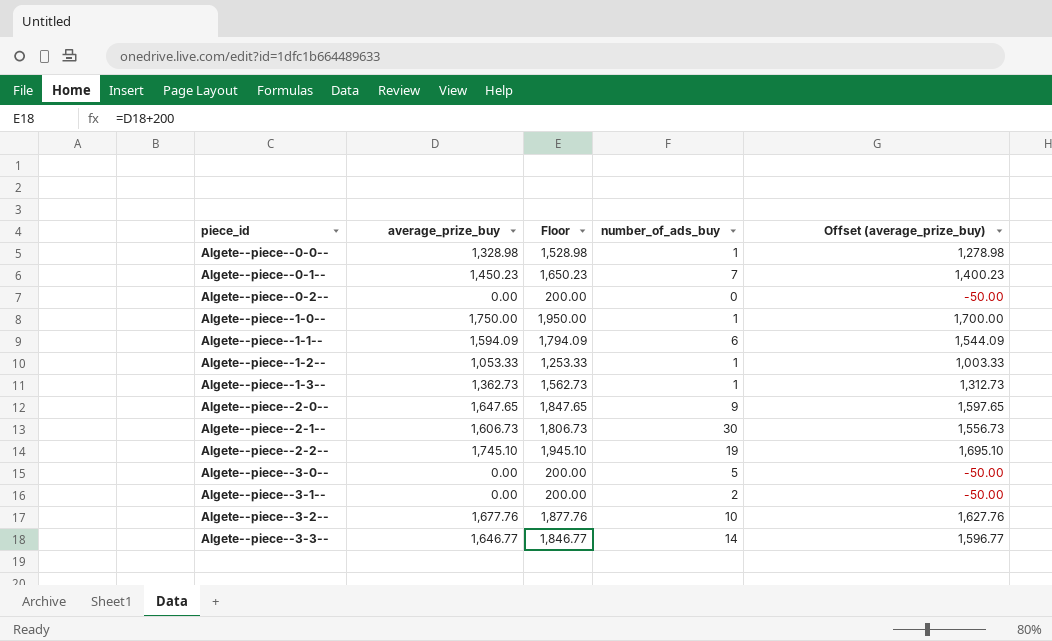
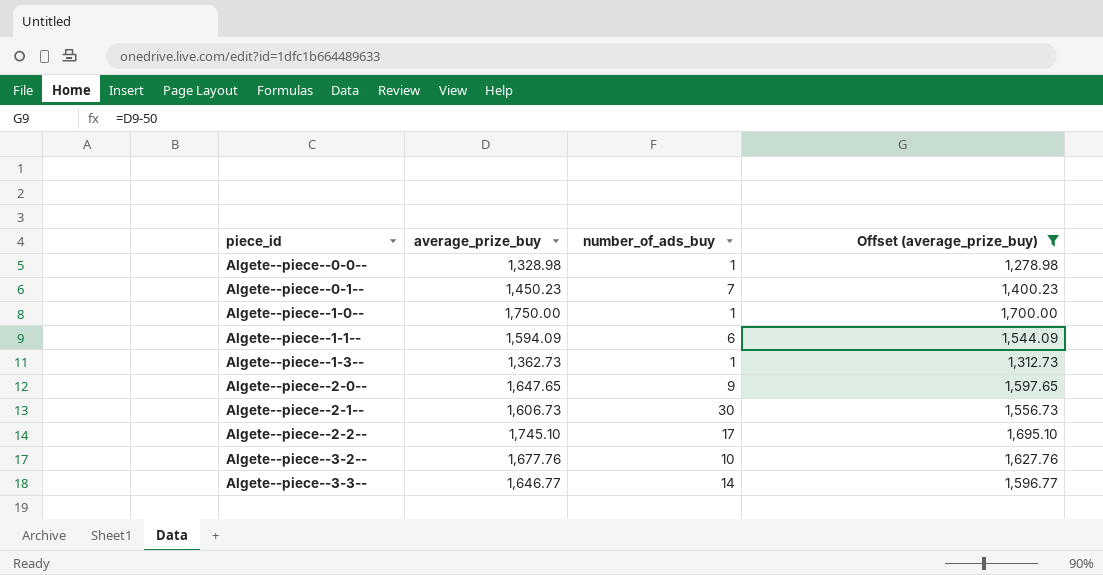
filter: none -> Offset (average_prize_buy) >= 1,278.98
column Floor | formula: [average_prize_buy] + 200 -> none
Algete--piece--2-2-- | number_of_ads_buy: 19 -> 17

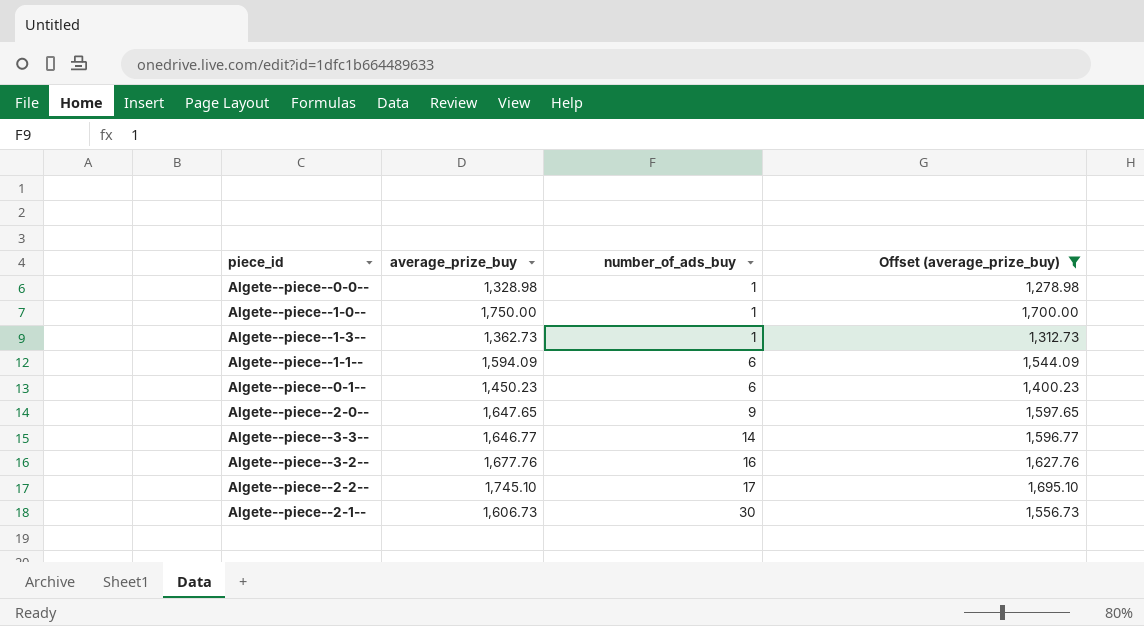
row order: piece_id ascending -> number_of_ads_buy ascending
Algete--piece--0-1-- | number_of_ads_buy: 7 -> 6
Algete--piece--3-2-- | number_of_ads_buy: 10 -> 16

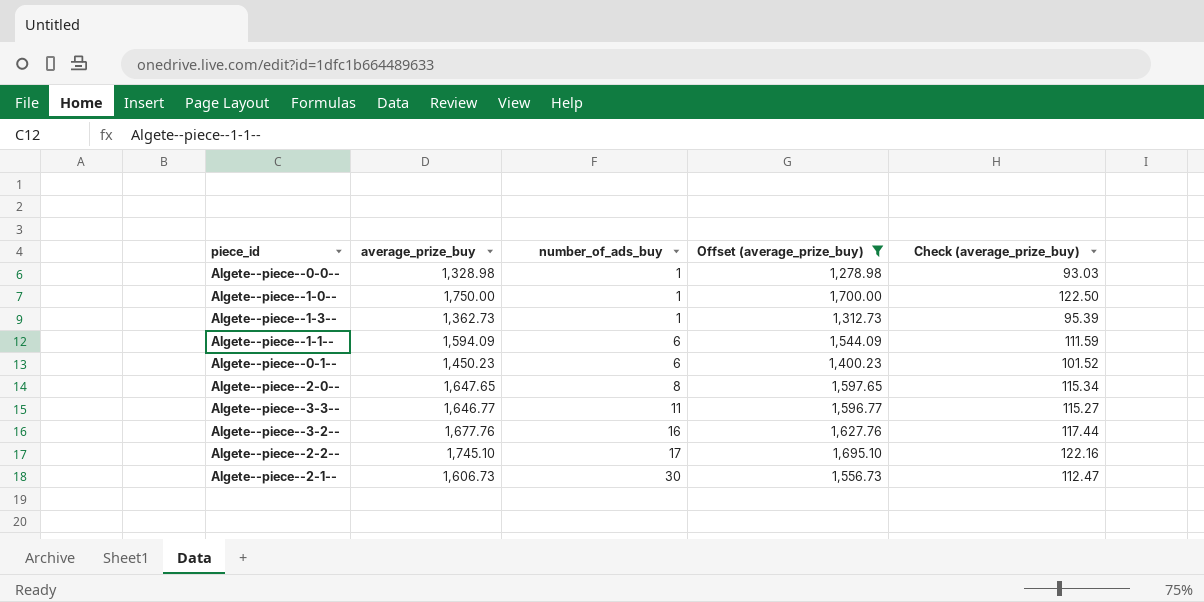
column Check (average_prize_buy) | formula: none -> [average_prize_buy] * 0.07
Algete--piece--2-0-- | number_of_ads_buy: 9 -> 8
Algete--piece--3-3-- | number_of_ads_buy: 14 -> 11

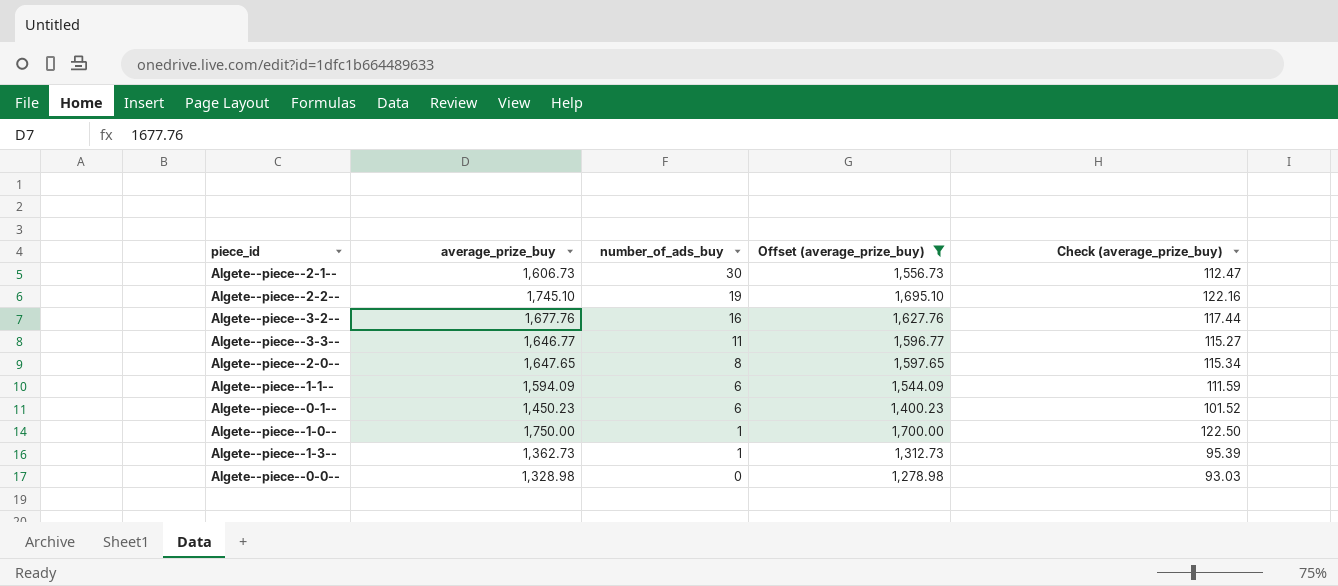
row order: number_of_ads_buy ascending -> number_of_ads_buy descending
Algete--piece--2-2-- | number_of_ads_buy: 17 -> 19
Algete--piece--0-0-- | number_of_ads_buy: 1 -> 0

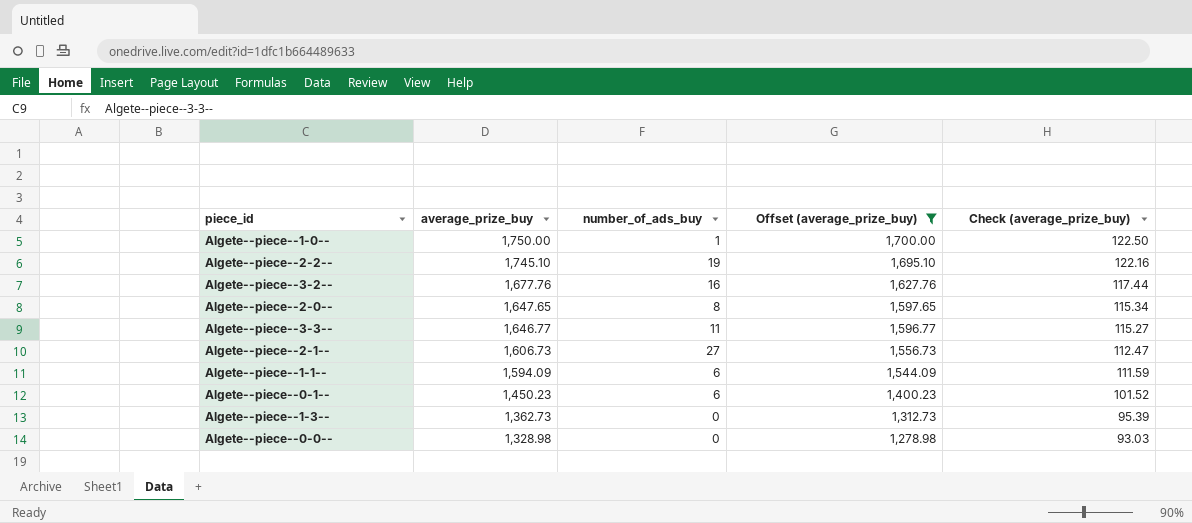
row order: number_of_ads_buy descending -> average_prize_buy descending
Algete--piece--2-1-- | number_of_ads_buy: 30 -> 27
Algete--piece--1-3-- | number_of_ads_buy: 1 -> 0

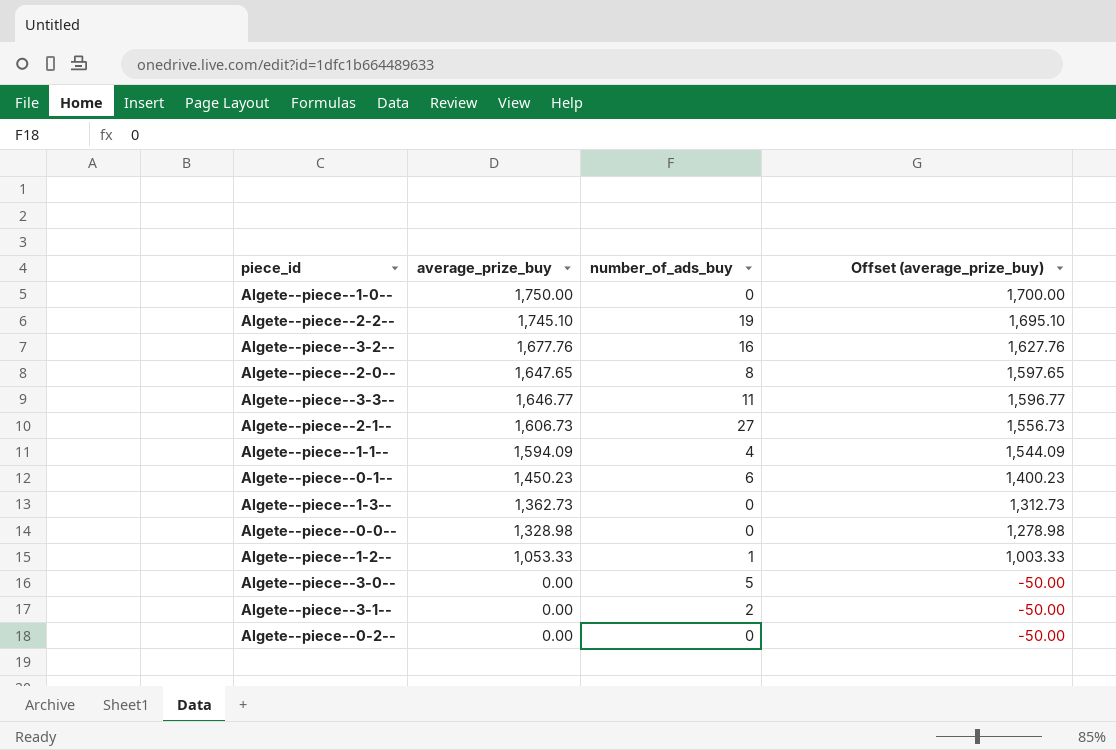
filter: Offset (average_prize_buy) >= 1,278.98 -> none
column Check (average_prize_buy) | formula: [average_prize_buy] * 0.07 -> none
Algete--piece--1-0-- | number_of_ads_buy: 1 -> 0
Algete--piece--1-1-- | number_of_ads_buy: 6 -> 4

